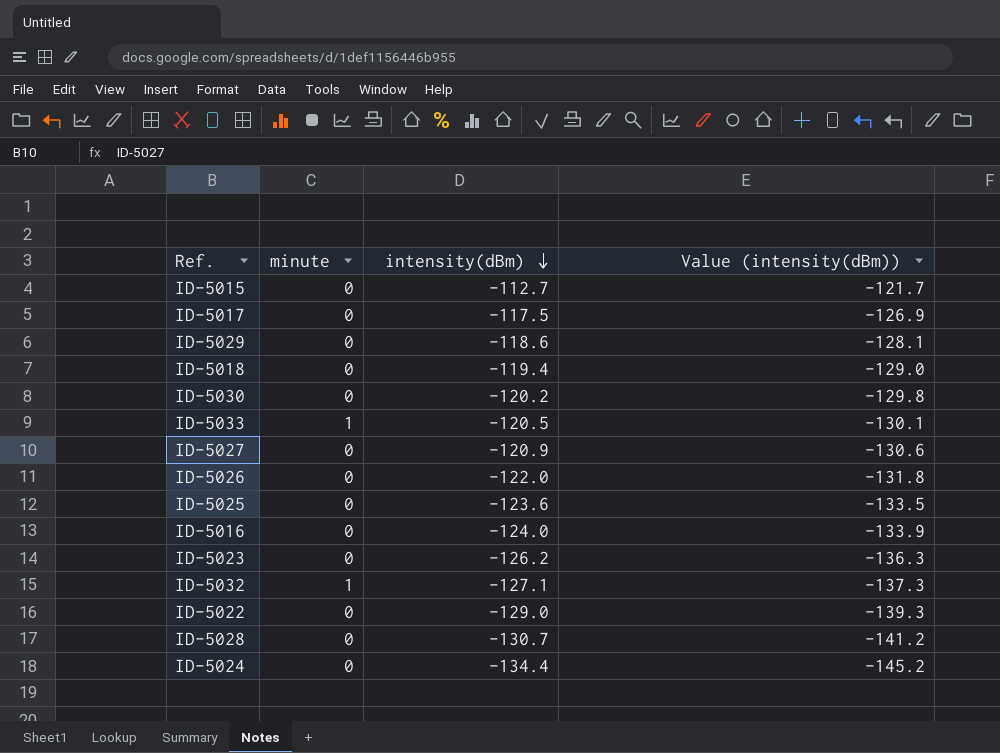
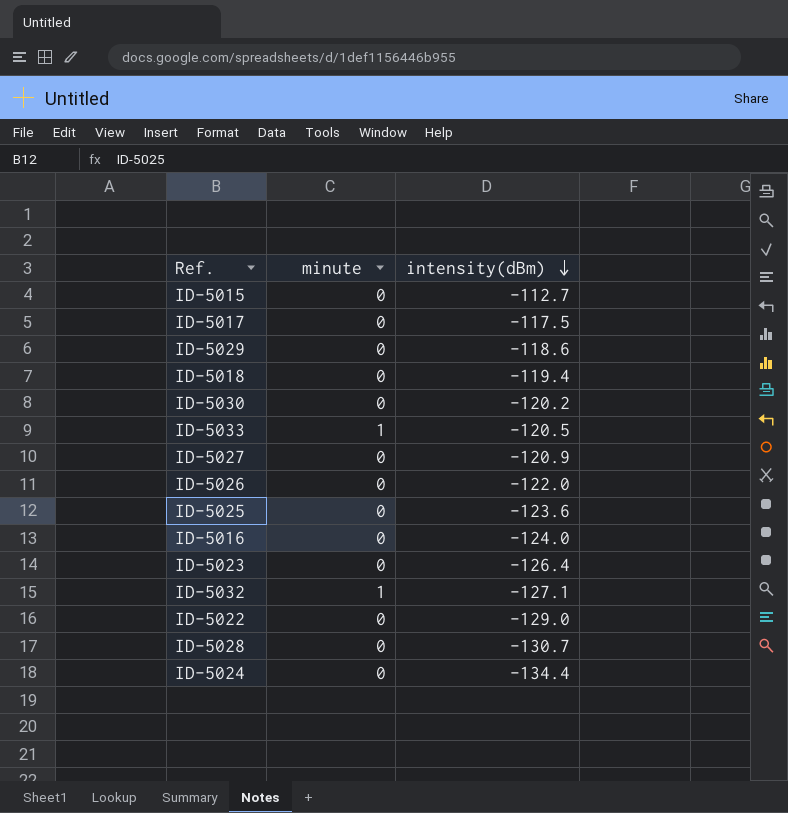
column Value (intensity(dBm)) | formula: [intensity(dBm)] * 1.08 -> none
ID-5023 | intensity(dBm): -126.2 -> -126.4

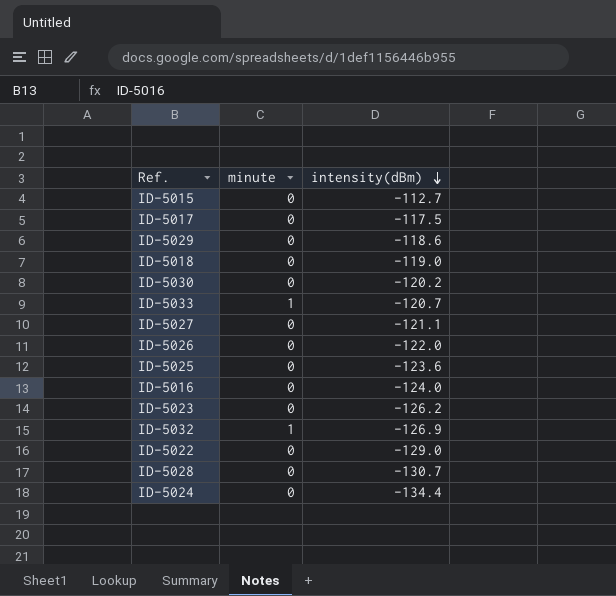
ID-5018 | intensity(dBm): -119.4 -> -119.0
ID-5033 | intensity(dBm): -120.5 -> -120.7
ID-5027 | intensity(dBm): -120.9 -> -121.1
ID-5023 | intensity(dBm): -126.4 -> -126.2
ID-5032 | intensity(dBm): -127.1 -> -126.9

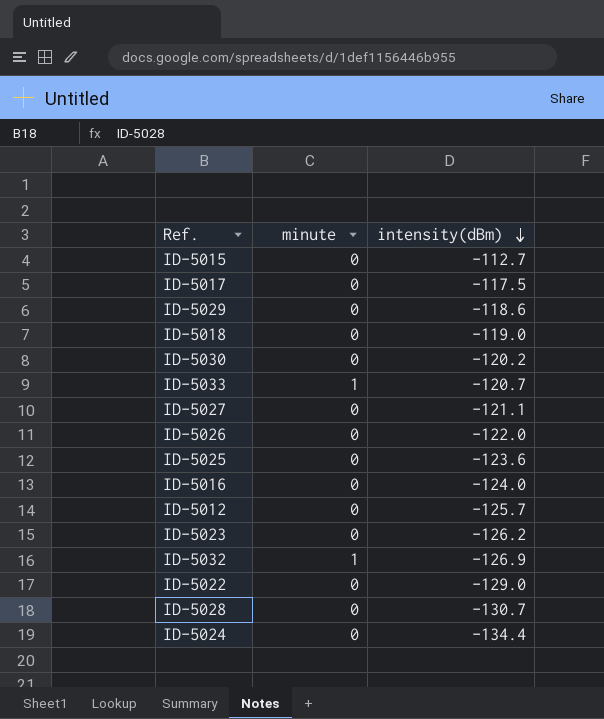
row ID-5012: none -> 0 | -125.7

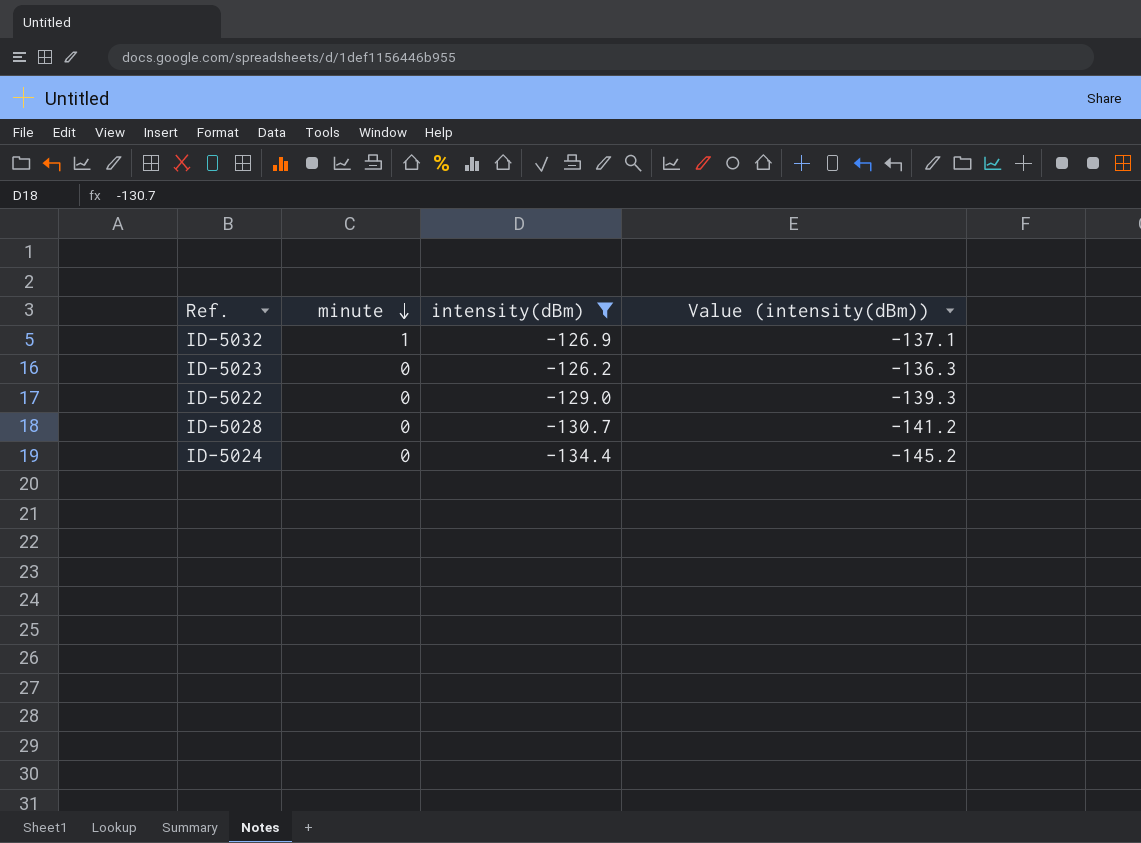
filter: none -> intensity(dBm) <= -126.2
row order: intensity(dBm) descending -> minute descending
column Value (intensity(dBm)) | formula: none -> [intensity(dBm)] * 1.08

